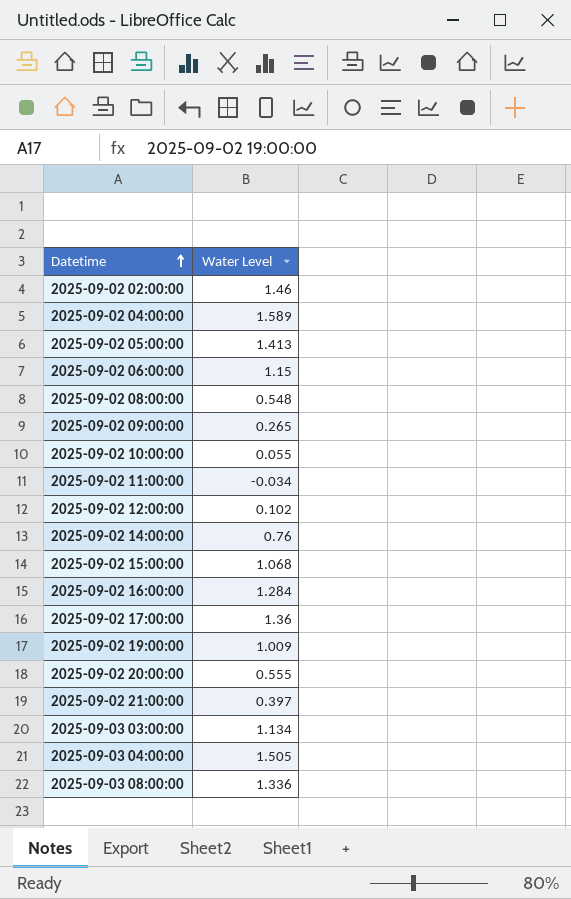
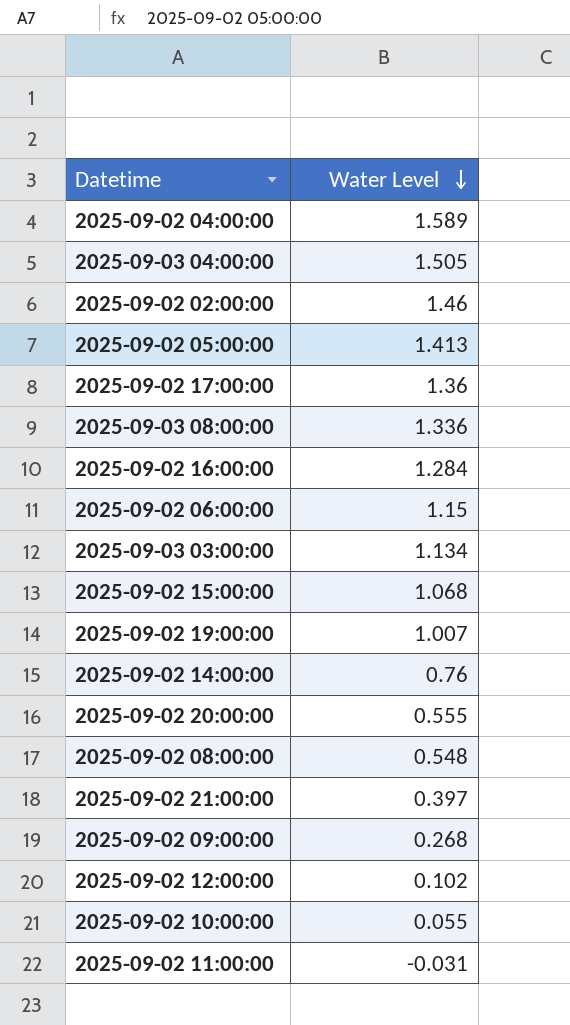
row order: Datetime ascending -> Water Level descending
2025-09-02 19:00:00 | Water Level: 1.009 -> 1.007
2025-09-02 09:00:00 | Water Level: 0.265 -> 0.268
2025-09-02 11:00:00 | Water Level: -0.034 -> -0.031

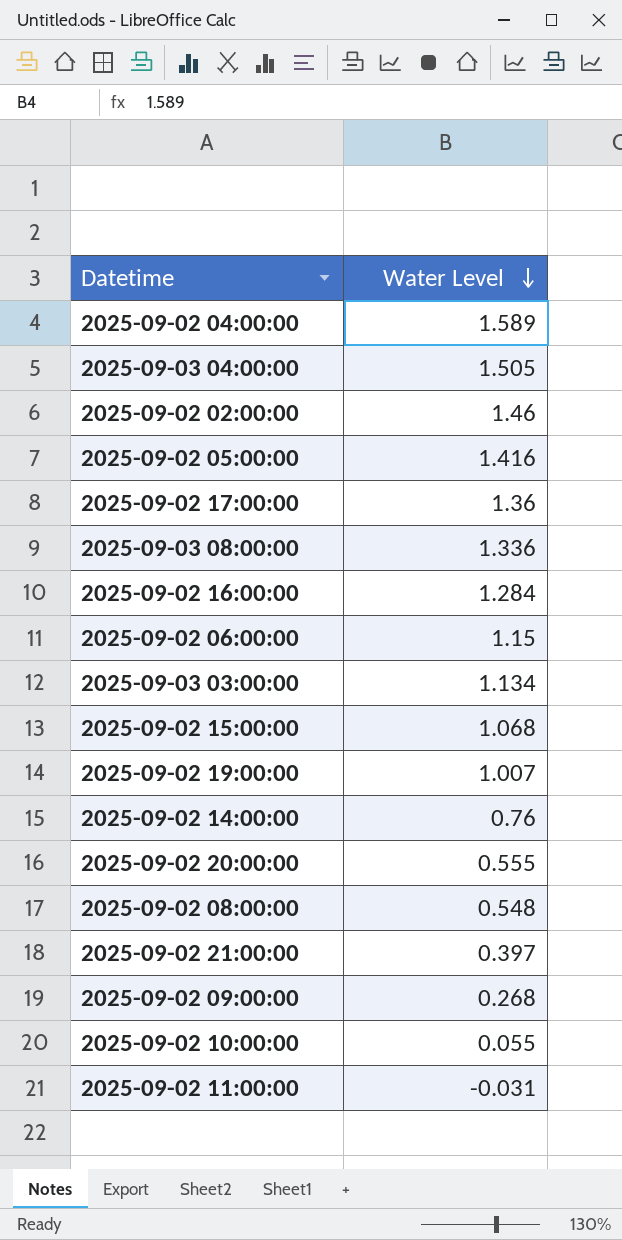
row 2025-09-02 12:00:00: 0.102 -> none
2025-09-02 05:00:00 | Water Level: 1.413 -> 1.416

